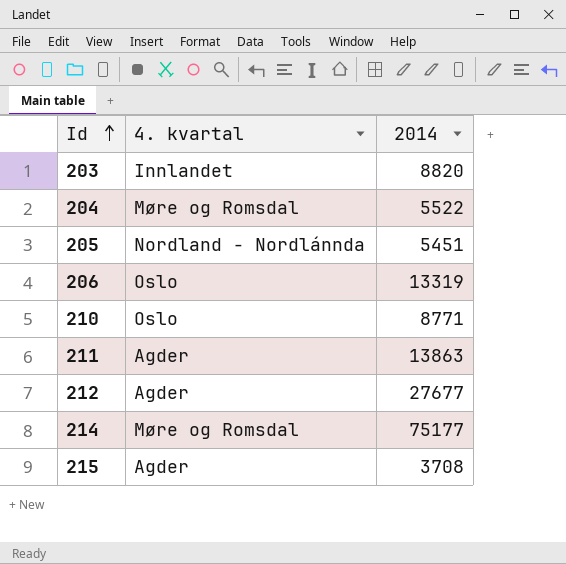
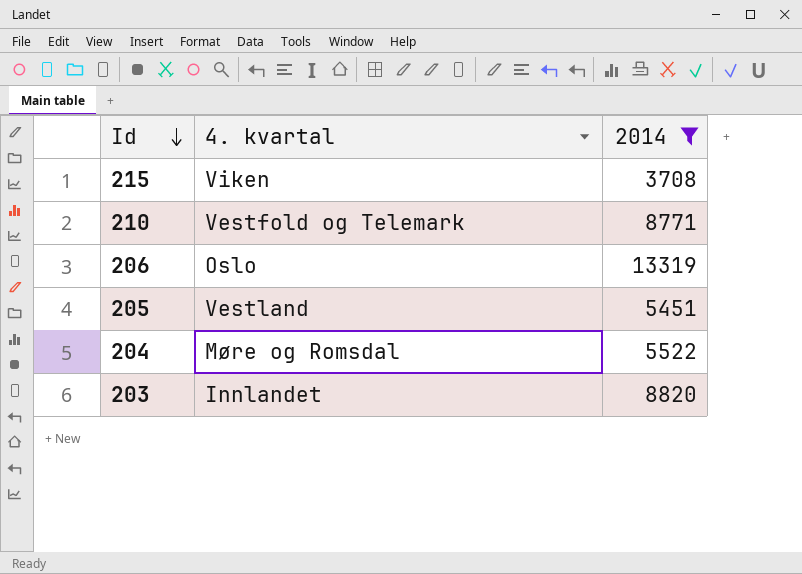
filter: none -> 2014 <= 13319
row order: Id ascending -> Id descending
215 | 4. kvartal: Agder -> Viken
210 | 4. kvartal: Oslo -> Vestfold og Telemark
205 | 4. kvartal: Nordland - Nordlánnda -> Vestland

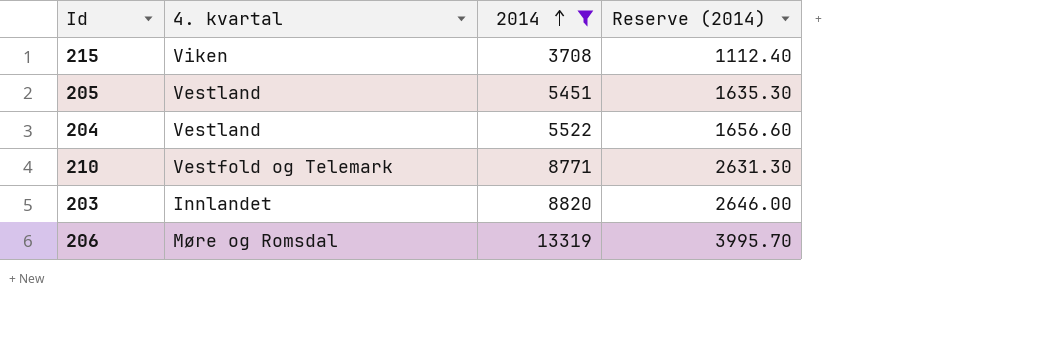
row order: Id descending -> 2014 ascending
column Reserve (2014) | formula: none -> [2014] * 0.3
204 | 4. kvartal: Møre og Romsdal -> Vestland
206 | 4. kvartal: Oslo -> Møre og Romsdal

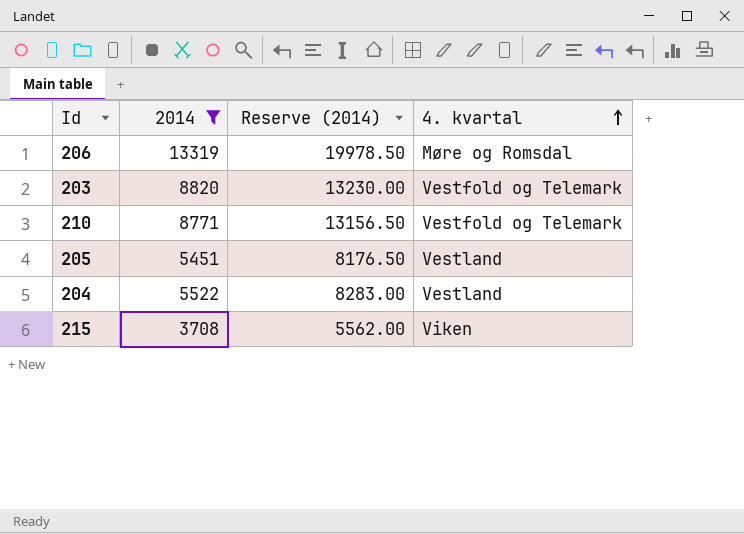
row order: 2014 ascending -> 4. kvartal ascending
column Reserve (2014) | formula: [2014] * 0.3 -> [2014] * 1.5
column 4. kvartal | position: 2 -> 4
203 | 4. kvartal: Innlandet -> Vestfold og Telemark

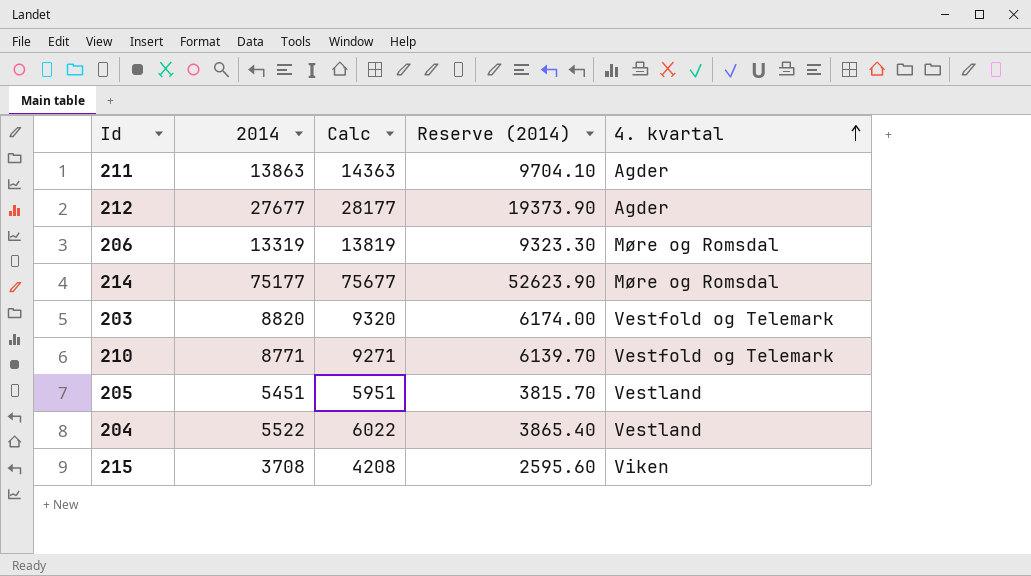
filter: 2014 <= 13319 -> none
column Calc | formula: none -> [2014] + 500
column Reserve (2014) | formula: [2014] * 1.5 -> [2014] * 0.7

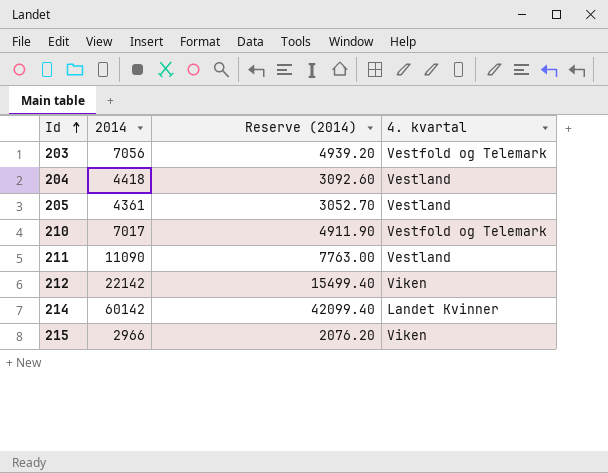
row order: 4. kvartal ascending -> Id ascending
column Calc | formula: [2014] + 500 -> none
row 206: 13319 | 13819 | 9323.30 | Møre og Romsdal -> none
203 | 2014: 8820 -> 7056
203 | Reserve (2014): 6174.00 -> 4939.20
204 | 2014: 5522 -> 4418
204 | Reserve (2014): 3865.40 -> 3092.60
205 | 2014: 5451 -> 4361
205 | Reserve (2014): 3815.70 -> 3052.70
210 | 2014: 8771 -> 7017
210 | Reserve (2014): 6139.70 -> 4911.90
211 | 2014: 13863 -> 11090
211 | Reserve (2014): 9704.10 -> 7763.00
211 | 4. kvartal: Agder -> Vestland
212 | 2014: 27677 -> 22142
212 | Reserve (2014): 19373.90 -> 15499.40
212 | 4. kvartal: Agder -> Viken
214 | 2014: 75177 -> 60142
214 | Reserve (2014): 52623.90 -> 42099.40
214 | 4. kvartal: Møre og Romsdal -> Landet Kvinner
215 | 2014: 3708 -> 2966
215 | Reserve (2014): 2595.60 -> 2076.20

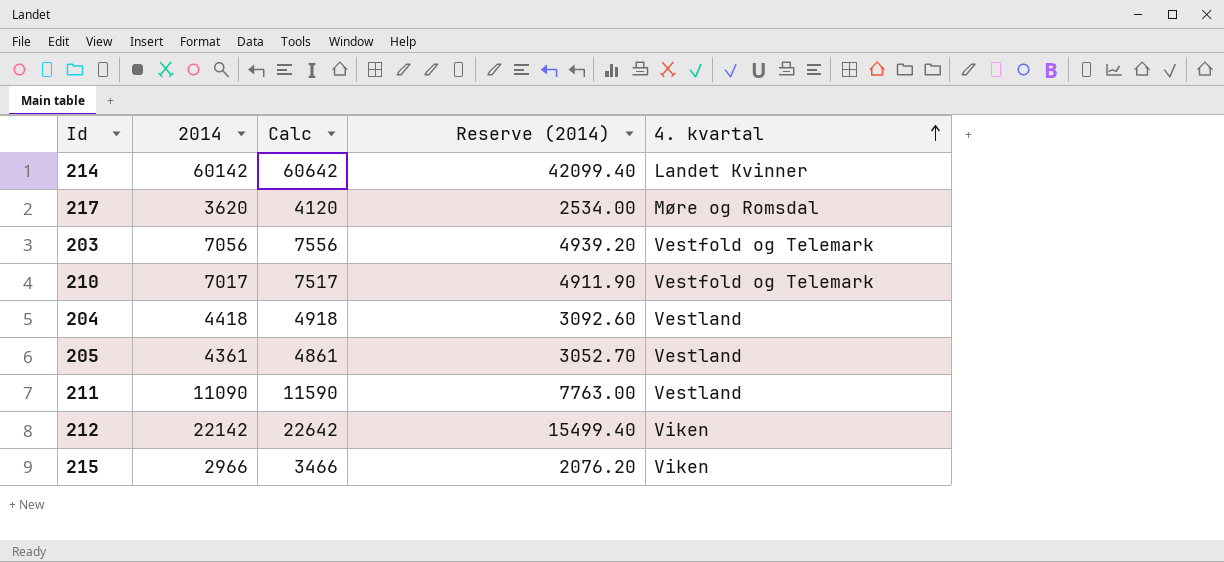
row order: Id ascending -> 4. kvartal ascending
column Calc | formula: none -> [2014] + 500
row 217: none -> 3620 | 4120 | 2534.00 | Møre og Romsdal

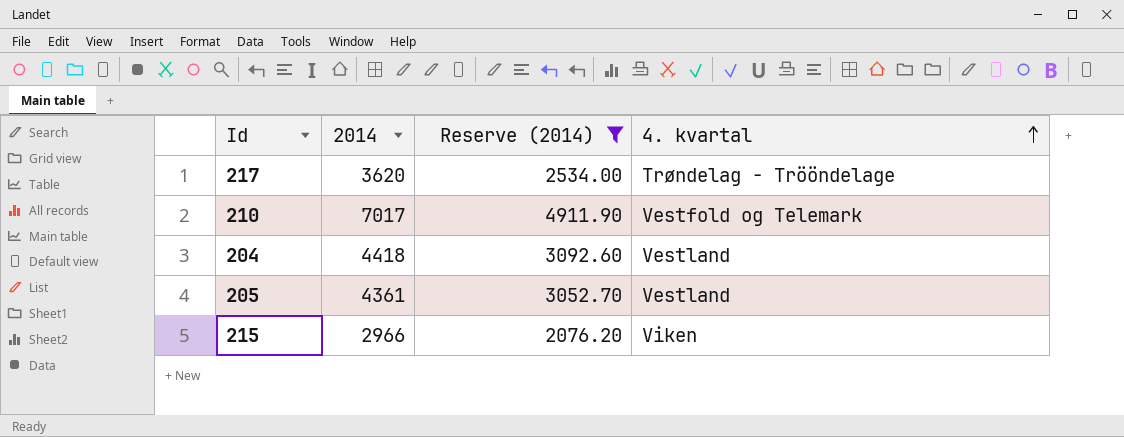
filter: none -> Reserve (2014) <= 4911.90
column Calc | formula: [2014] + 500 -> none
217 | 4. kvartal: Møre og Romsdal -> Trøndelag - Trööndelage

